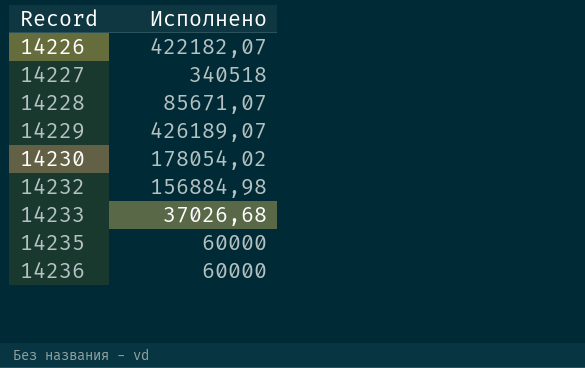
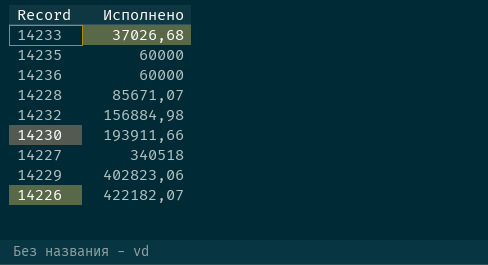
row order: Record ascending -> Исполнено ascending
14230 | Исполнено: 178054,02 -> 193911,66
14229 | Исполнено: 426189,07 -> 402823,06

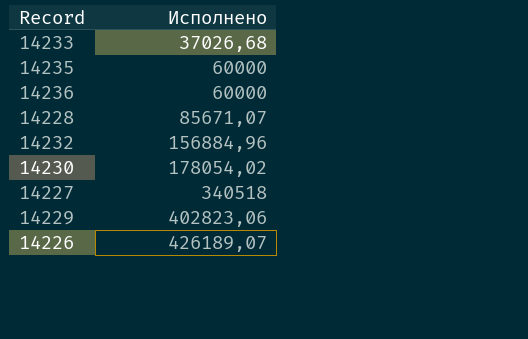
14232 | Исполнено: 156884,98 -> 156884,96
14230 | Исполнено: 193911,66 -> 178054,02
14226 | Исполнено: 422182,07 -> 426189,07

